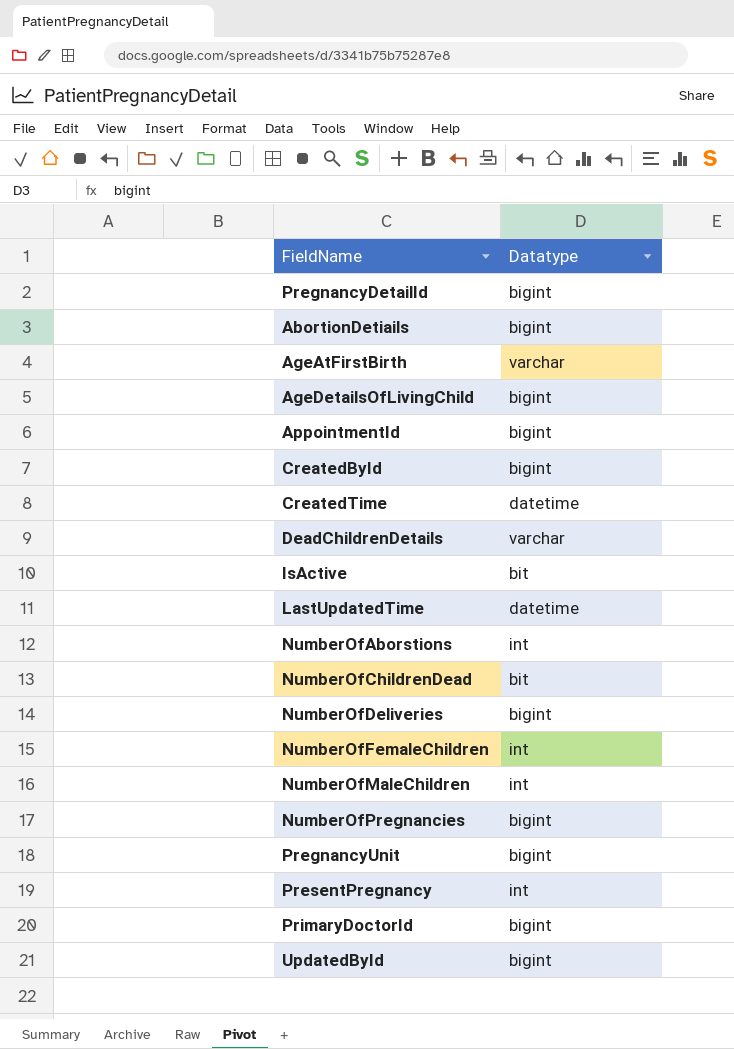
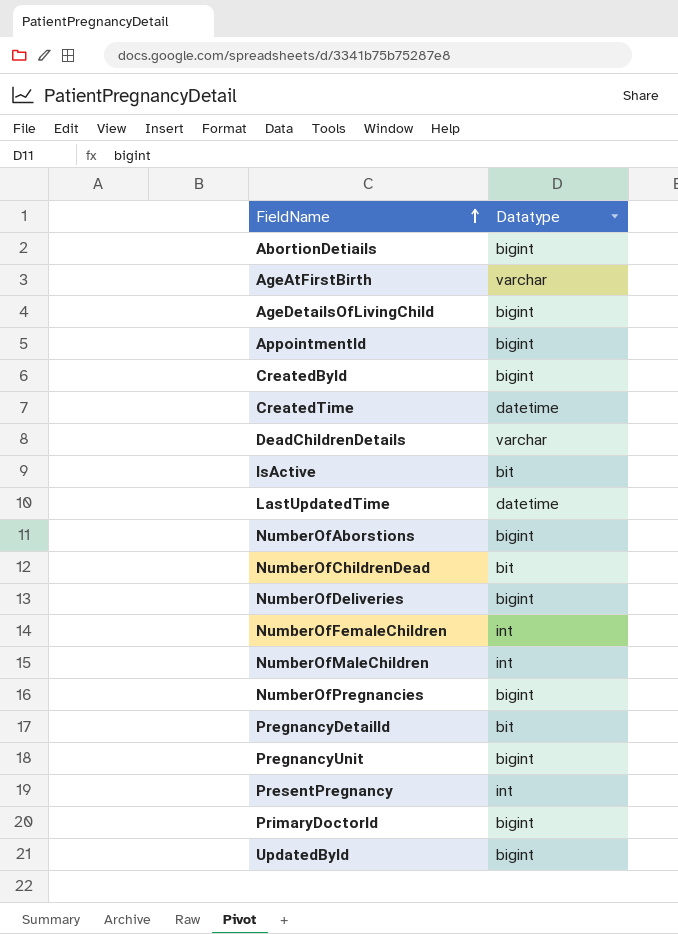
row order: none -> FieldName ascending
NumberOfAborstions | Datatype: int -> bigint
PregnancyDetailId | Datatype: bigint -> bit

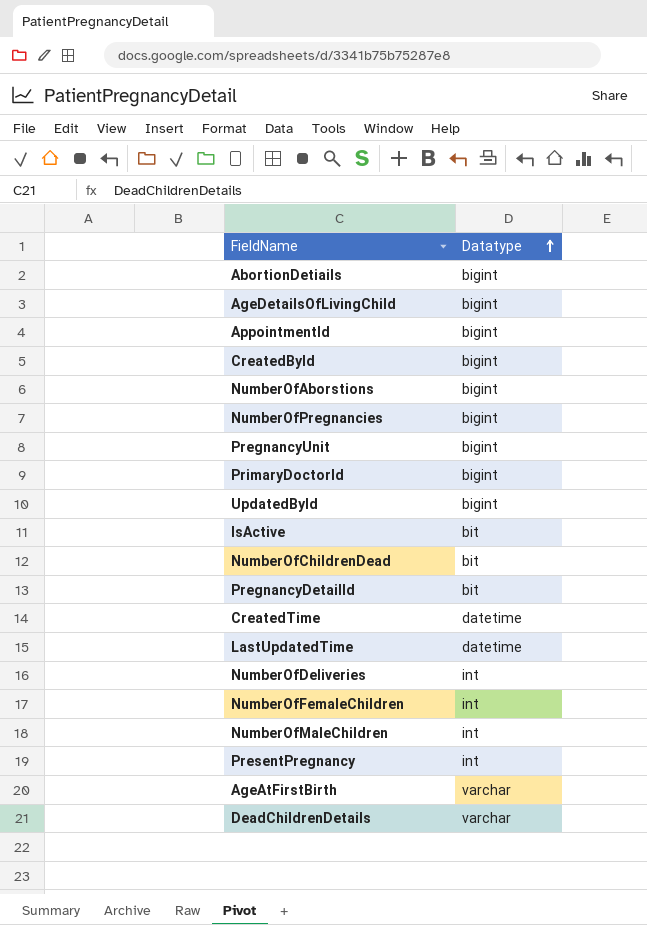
row order: FieldName ascending -> Datatype ascending
NumberOfDeliveries | Datatype: bigint -> int

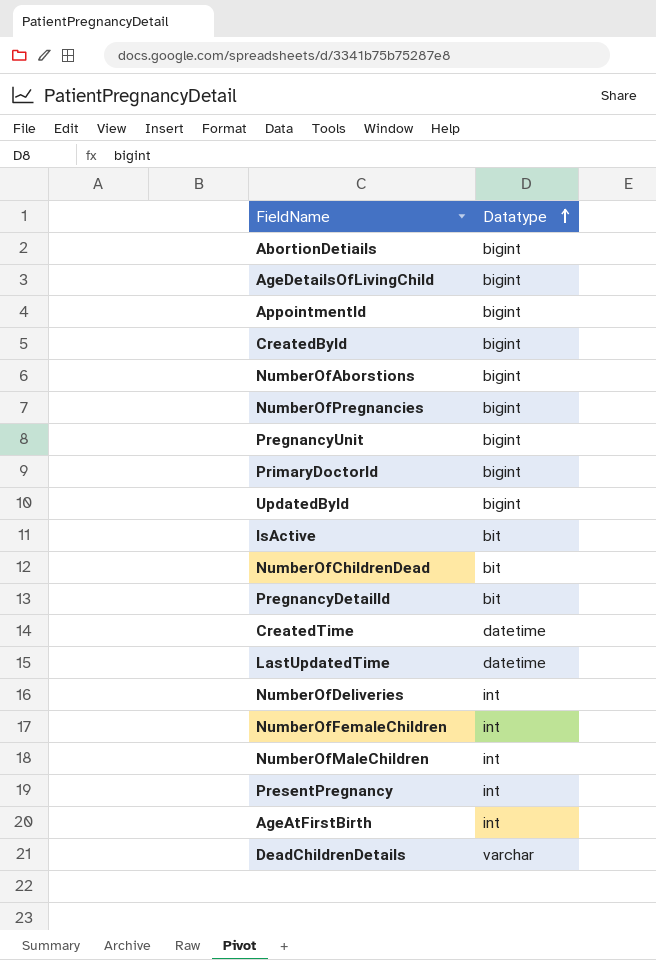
AgeAtFirstBirth | Datatype: varchar -> int

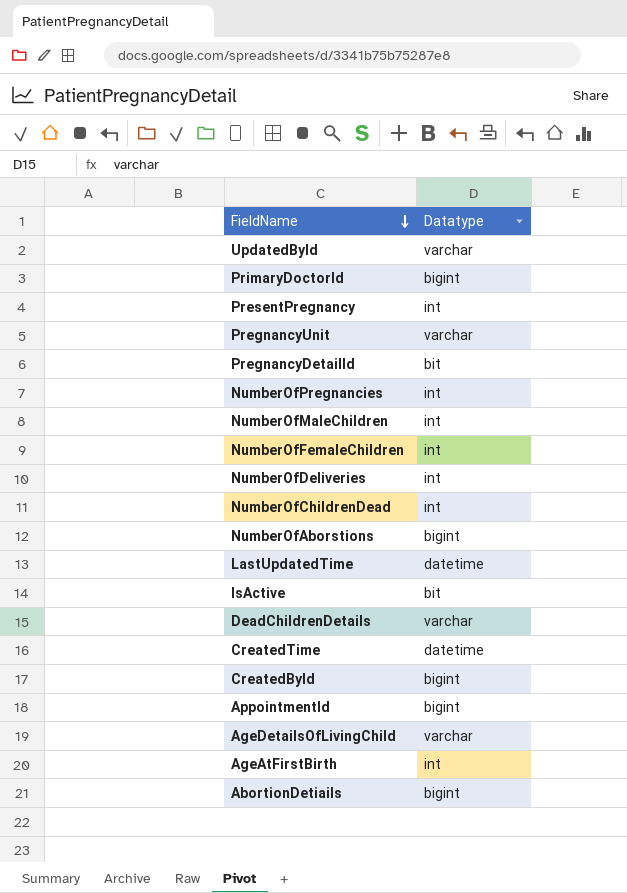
row order: Datatype ascending -> FieldName descending
UpdatedById | Datatype: bigint -> varchar
PregnancyUnit | Datatype: bigint -> varchar
NumberOfPregnancies | Datatype: bigint -> int
NumberOfChildrenDead | Datatype: bit -> int
AgeDetailsOfLivingChild | Datatype: bigint -> varchar

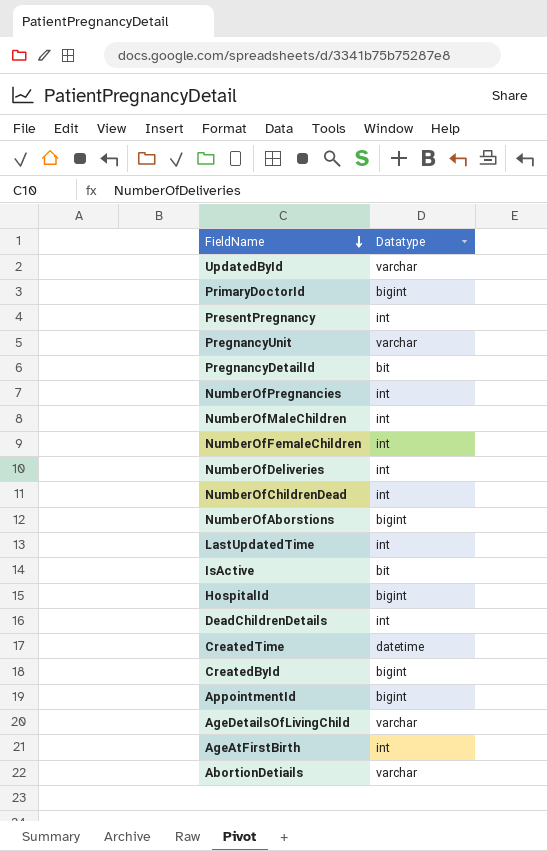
LastUpdatedTime | Datatype: datetime -> int
row HospitalId: none -> bigint
DeadChildrenDetails | Datatype: varchar -> int
AbortionDetiails | Datatype: bigint -> varchar

